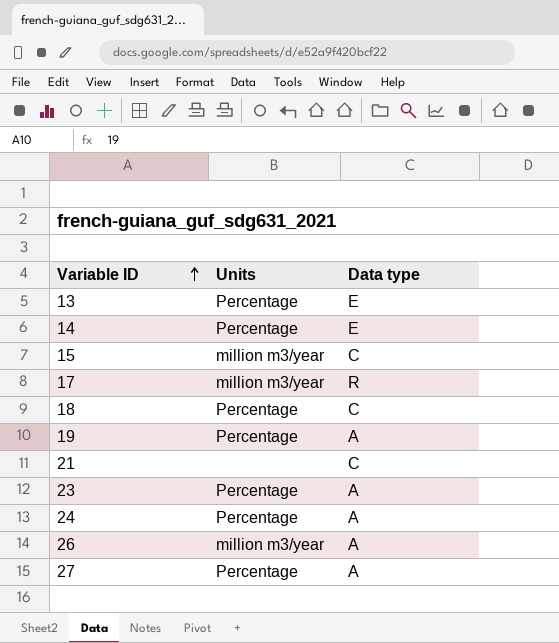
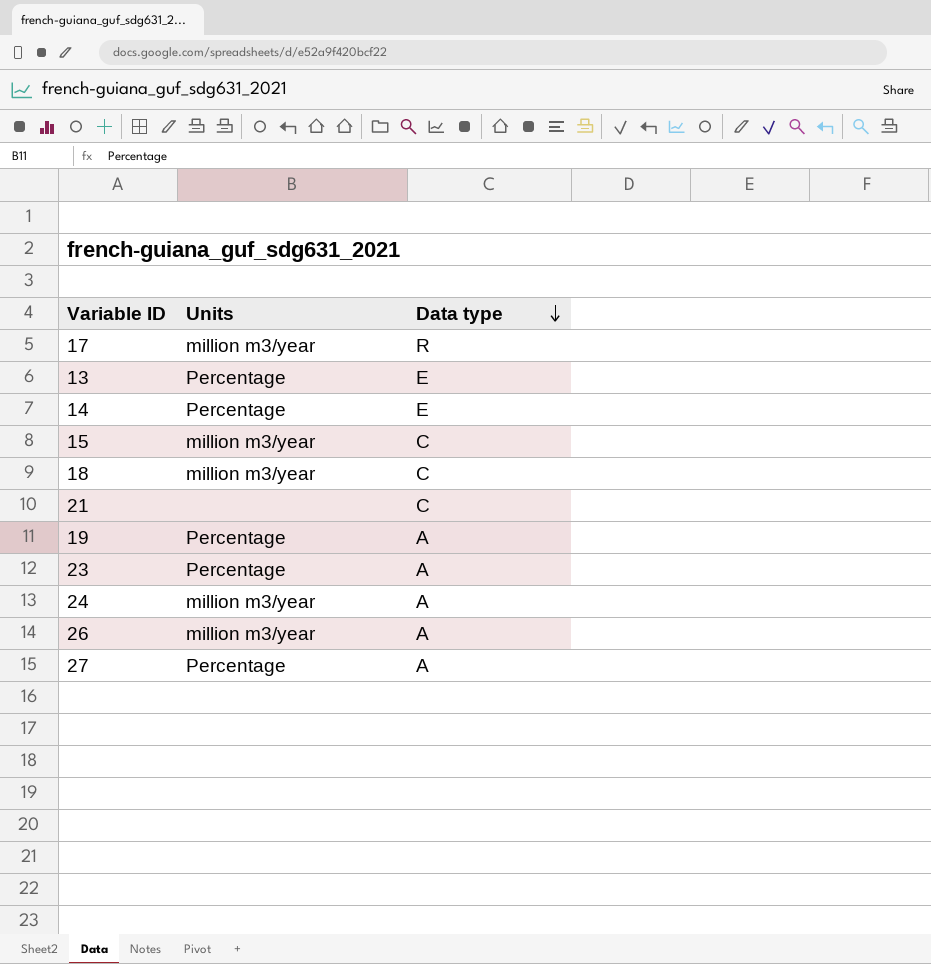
row order: Variable ID ascending -> Data type descending
18 | Units: Percentage -> million m3/year
24 | Units: Percentage -> million m3/year

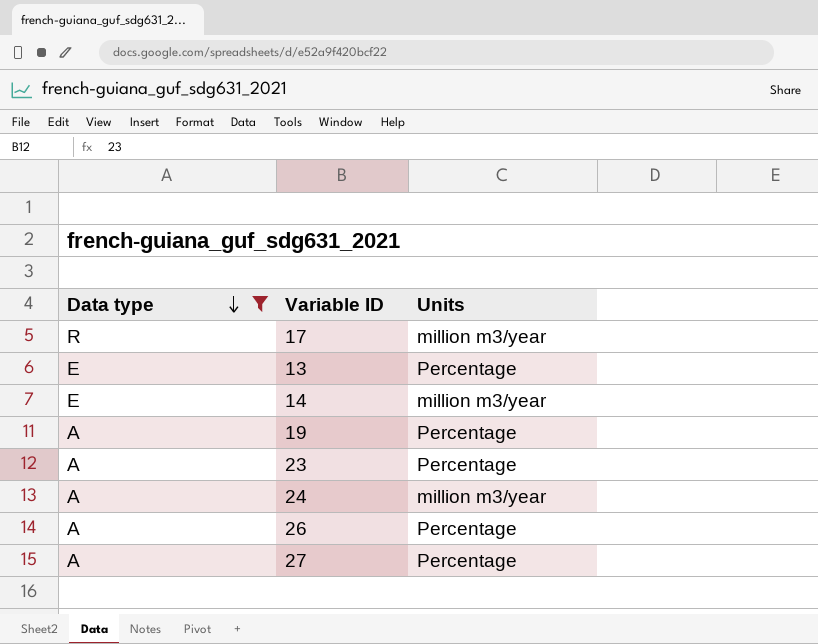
filter: none -> Data type != C
column Data type | position: 3 -> 1
14 | Units: Percentage -> million m3/year
26 | Units: million m3/year -> Percentage

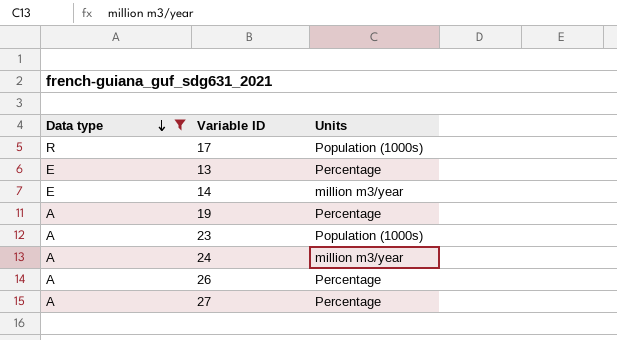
17 | Units: million m3/year -> Population (1000s)
23 | Units: Percentage -> Population (1000s)

